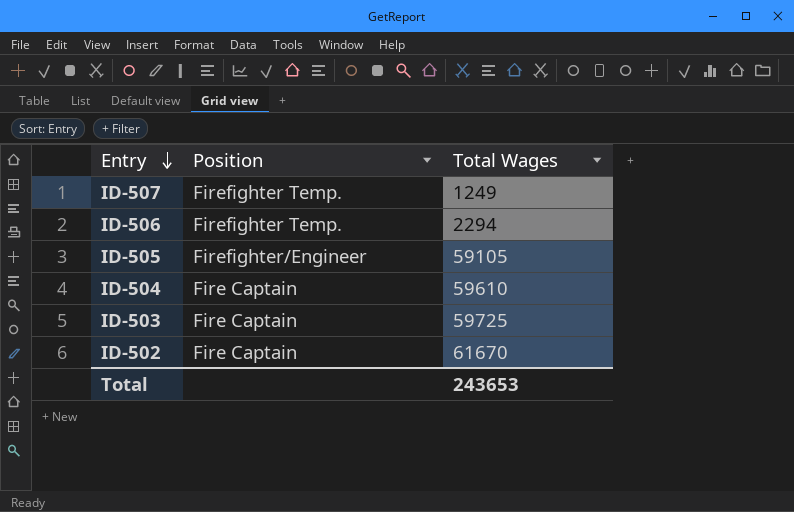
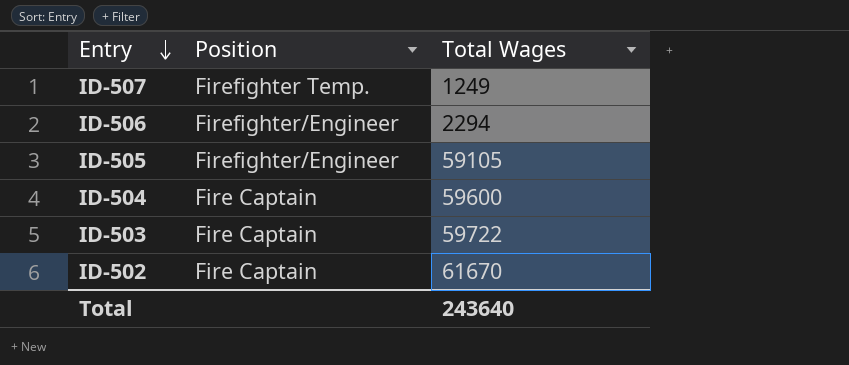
ID-506 | Position: Firefighter Temp. -> Firefighter/Engineer
ID-504 | Total Wages: 59610 -> 59600
ID-503 | Total Wages: 59725 -> 59722
Total | Total Wages: 243653 -> 243640

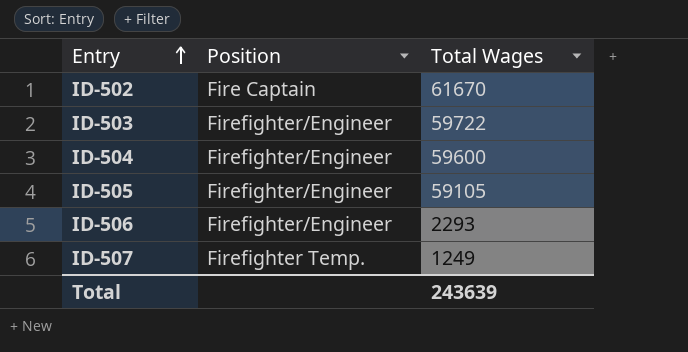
row order: Entry descending -> Entry ascending
ID-503 | Position: Fire Captain -> Firefighter/Engineer
ID-504 | Position: Fire Captain -> Firefighter/Engineer
ID-506 | Total Wages: 2294 -> 2293
Total | Total Wages: 243640 -> 243639

